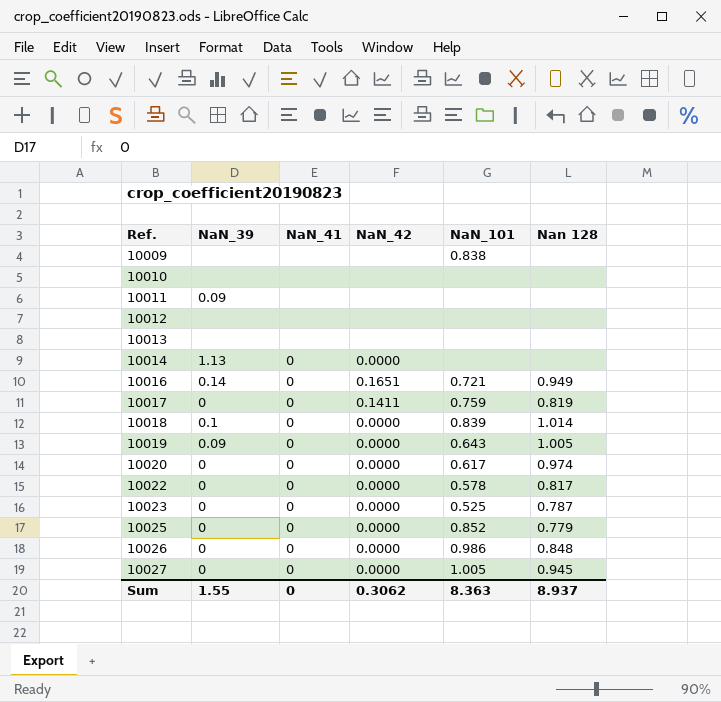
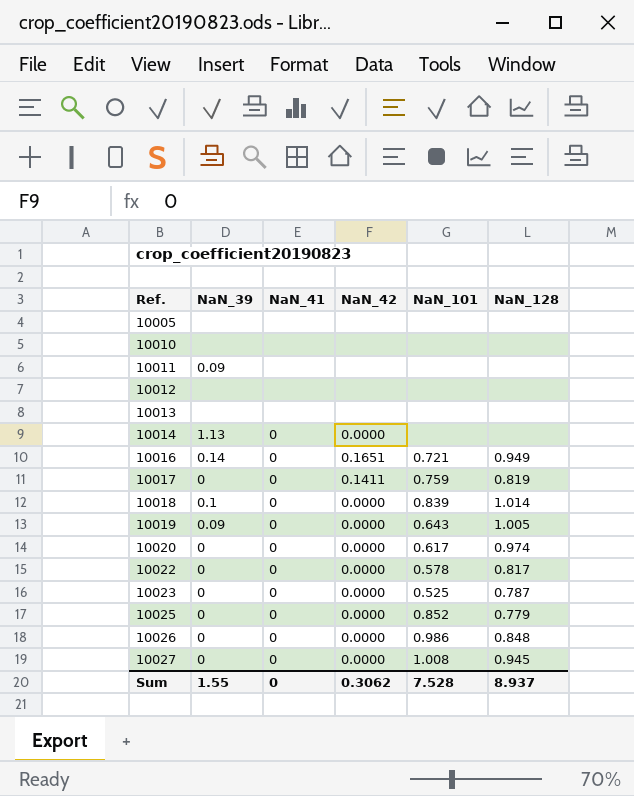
column name: Nan 128 -> NaN_128
row 10009: none | none | none | 0.838 | none -> none
row 10005: none -> none | none | none | none | none
10027 | NaN_101: 1.005 -> 1.008
Sum | NaN_101: 8.363 -> 7.528

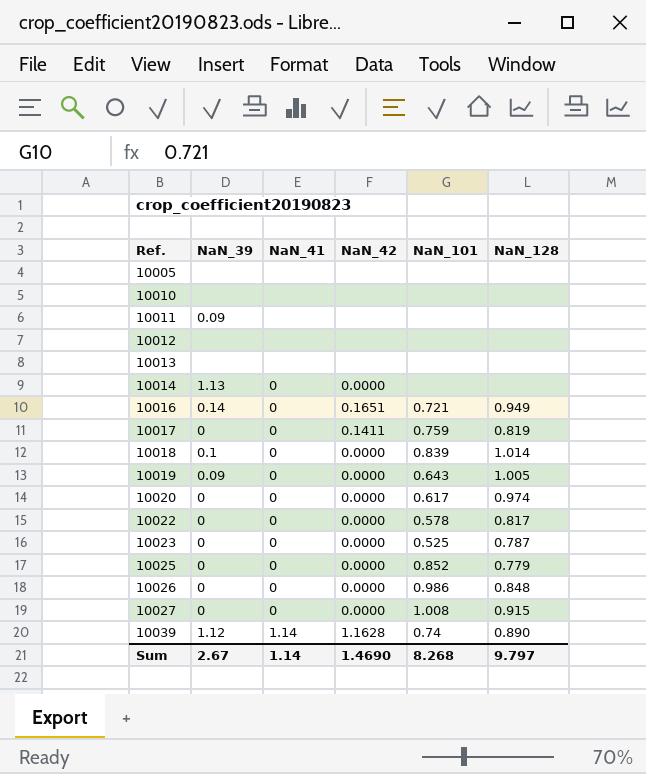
10027 | NaN_128: 0.945 -> 0.915
row 10039: none -> 1.12 | 1.14 | 1.1628 | 0.74 | 0.890
Sum | NaN_39: 1.55 -> 2.67
Sum | NaN_41: 0 -> 1.14
Sum | NaN_42: 0.3062 -> 1.4690
Sum | NaN_101: 7.528 -> 8.268
Sum | NaN_128: 8.937 -> 9.797

